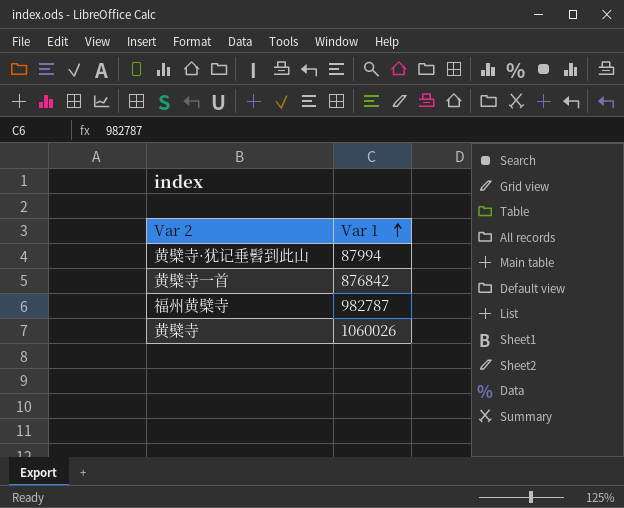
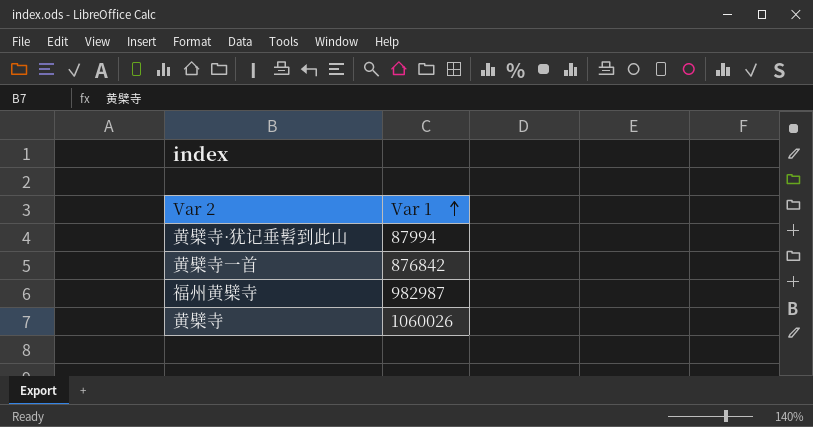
福州黄檗寺 | Var 1: 982787 -> 982987

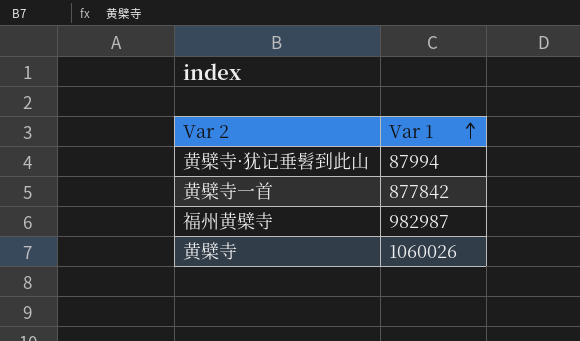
黄檗寺一首 | Var 1: 876842 -> 877842

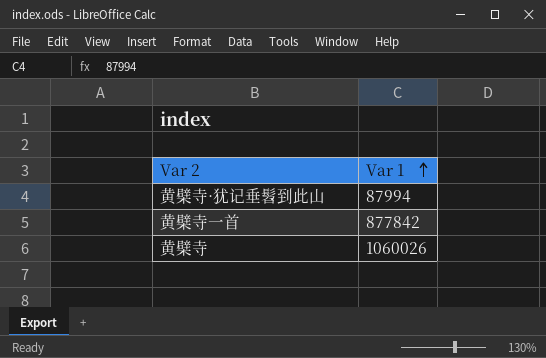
row 福州黄檗寺: 982987 -> none

